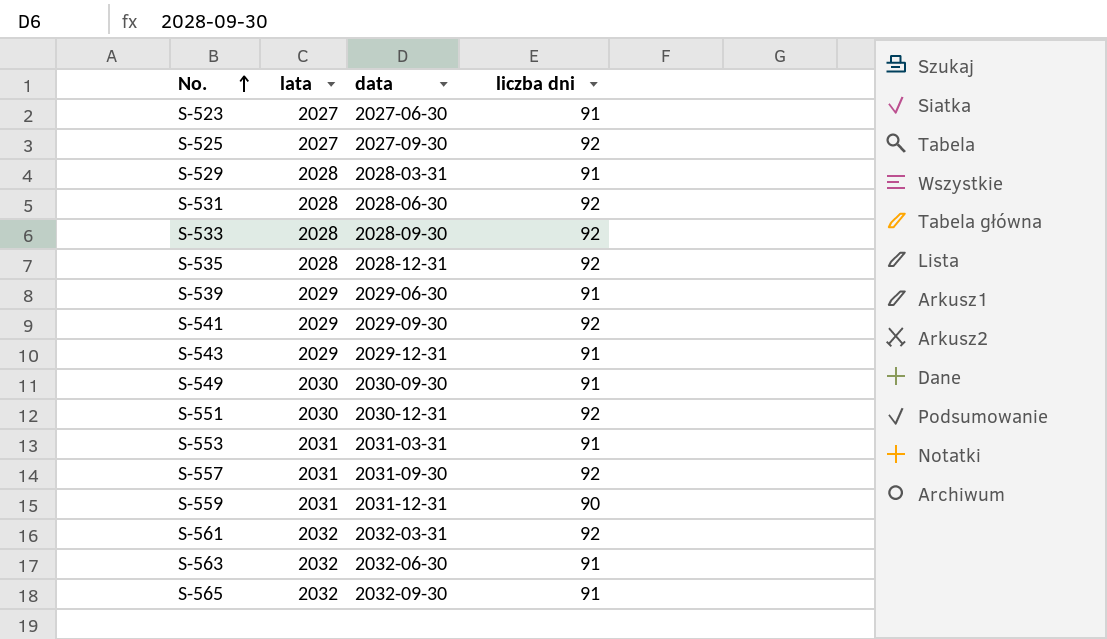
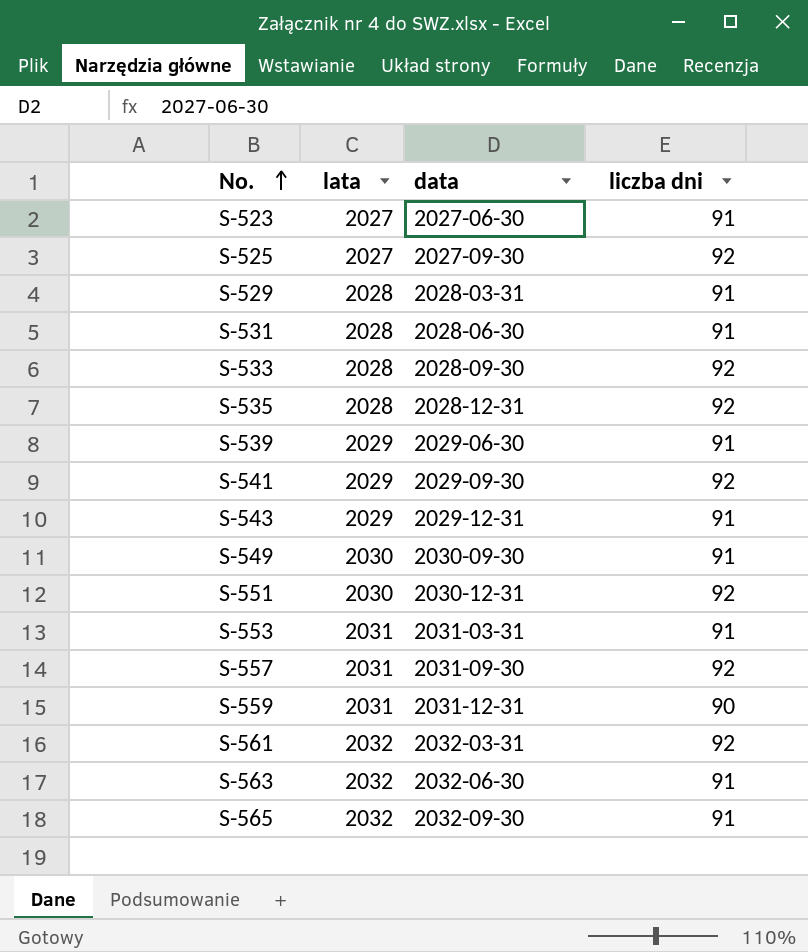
S-531 | liczba dni: 92 -> 91

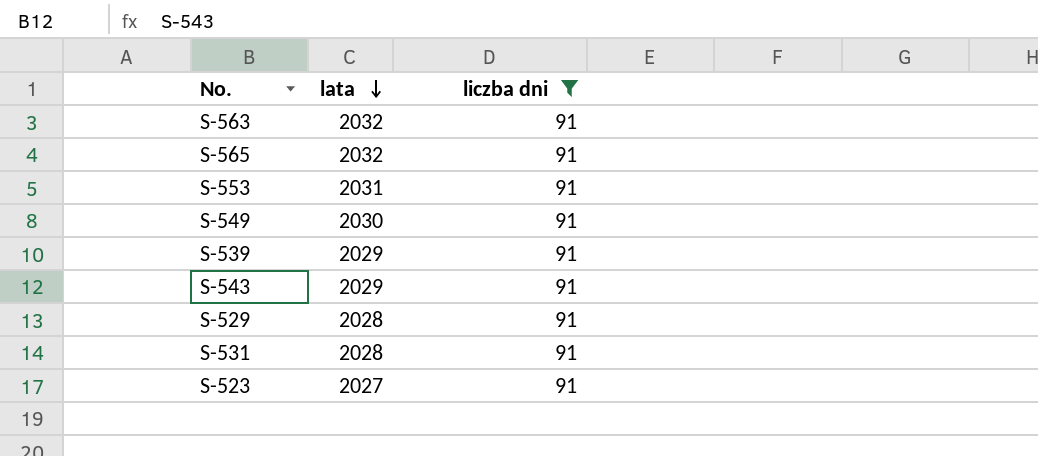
filter: none -> liczba dni = 91
row order: No. ascending -> lata descending
column data | position: 3 -> none

